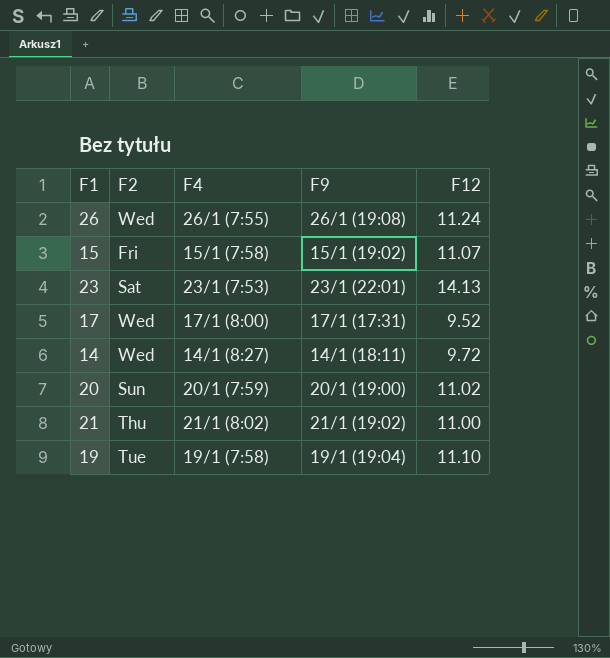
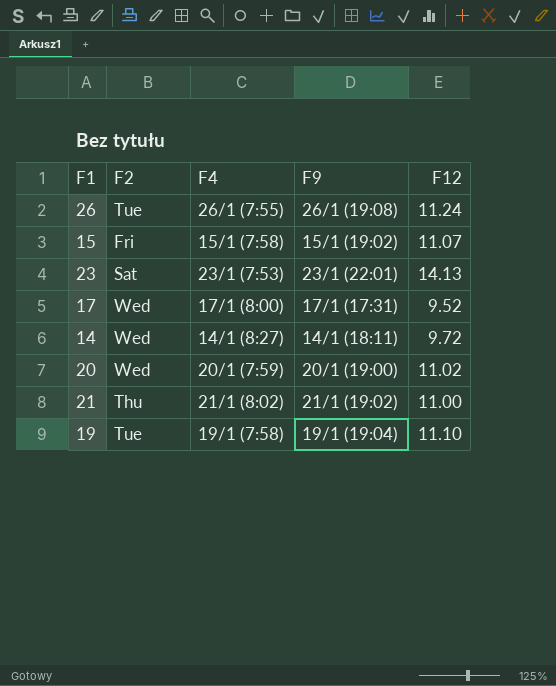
26 | F2: Wed -> Tue
20 | F2: Sun -> Wed

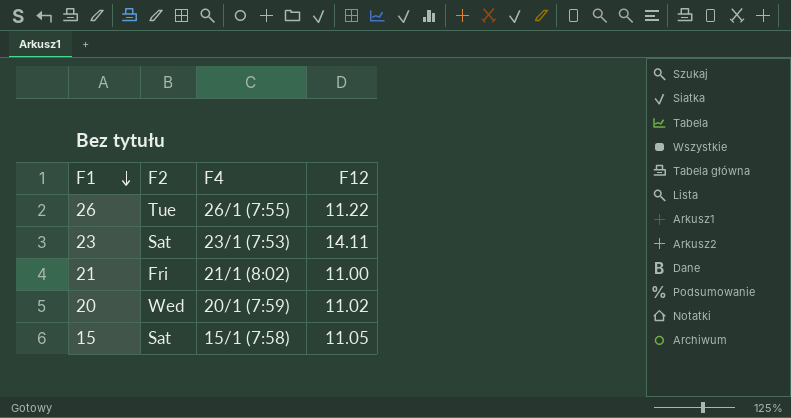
row order: none -> F1 descending
column F9 | position: 4 -> none
row 17: Wed | 17/1 (8:00) | 17/1 (17:31) | 9.52 -> none
row 14: Wed | 14/1 (8:27) | 14/1 (18:11) | 9.72 -> none
row 19: Tue | 19/1 (7:58) | 19/1 (19:04) | 11.10 -> none
26 | F12: 11.24 -> 11.22
23 | F12: 14.13 -> 14.11
21 | F2: Thu -> Fri
15 | F2: Fri -> Sat
15 | F12: 11.07 -> 11.05

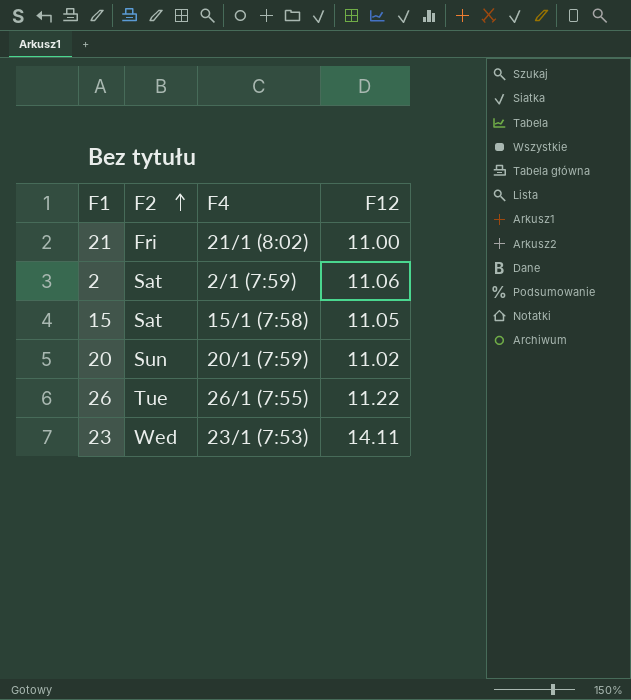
row order: F1 descending -> F2 ascending
row 2: none -> Sat | 2/1 (7:59) | 11.06
20 | F2: Wed -> Sun
23 | F2: Sat -> Wed

